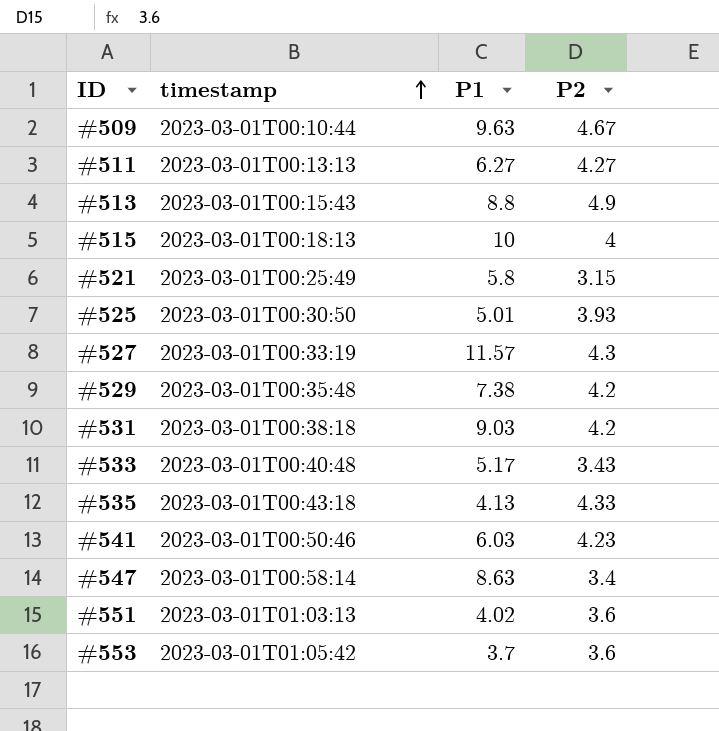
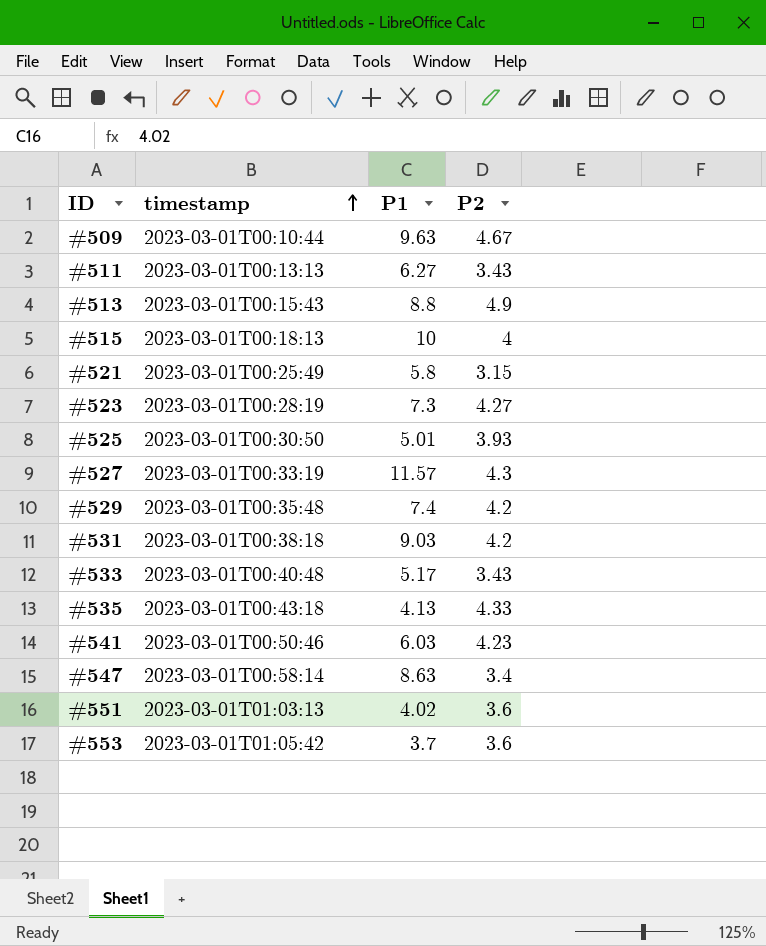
#511 | P2: 4.27 -> 3.43
row #523: none -> 2023-03-01T00:28:19 | 7.3 | 4.27
#529 | P1: 7.38 -> 7.4

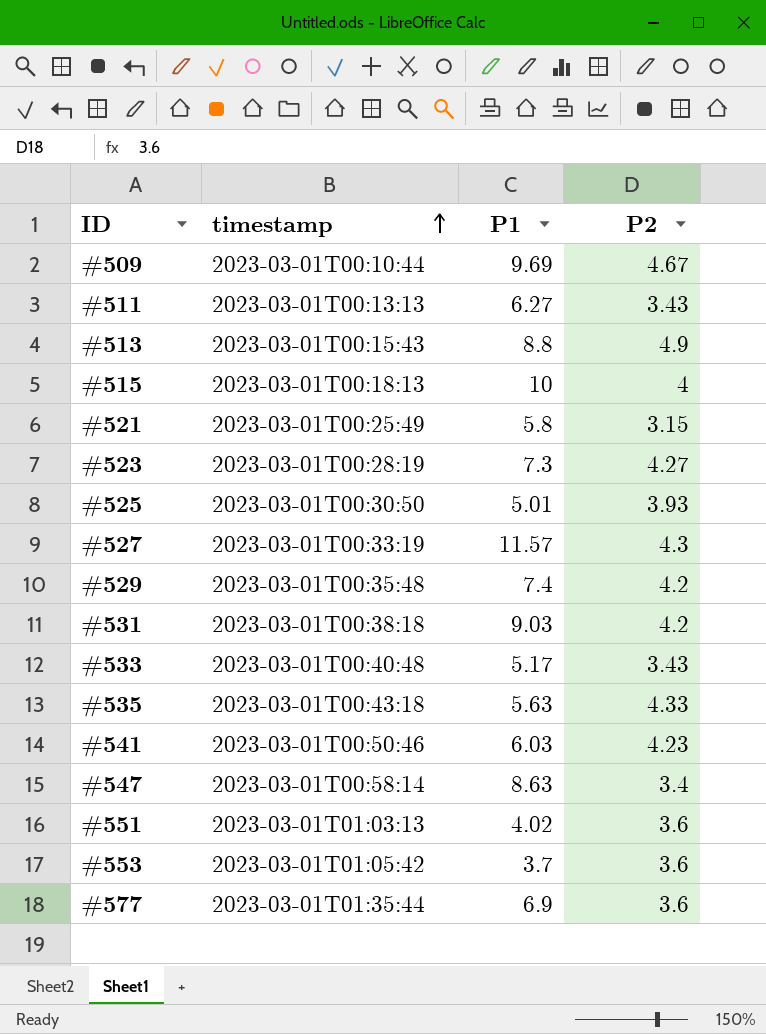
#509 | P1: 9.63 -> 9.69
#535 | P1: 4.13 -> 5.63
row #577: none -> 2023-03-01T01:35:44 | 6.9 | 3.6

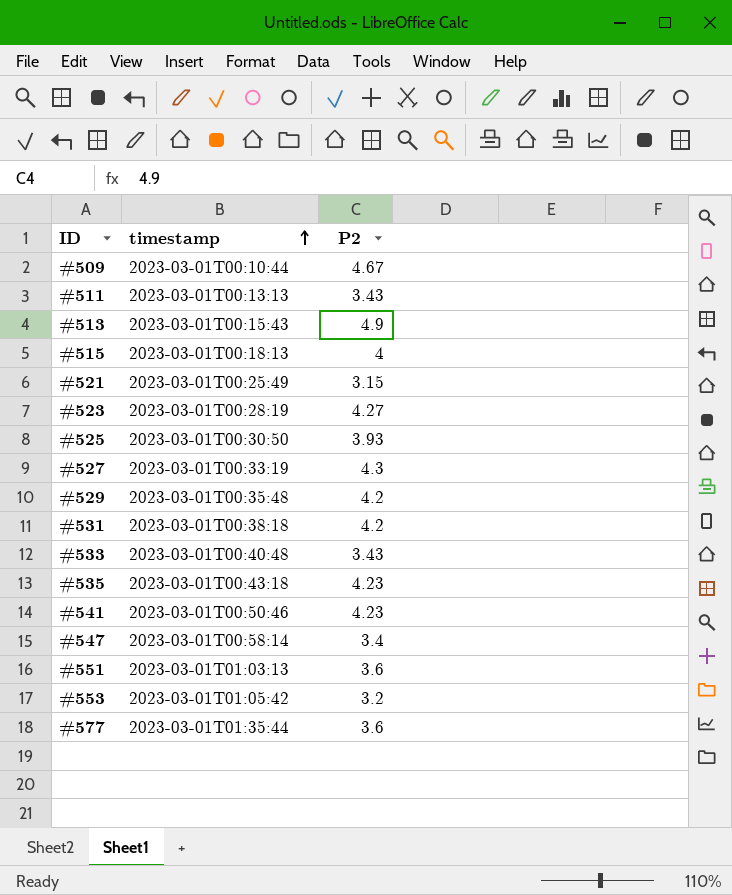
column P1 | position: 3 -> none
#535 | P2: 4.33 -> 4.23
#553 | P2: 3.6 -> 3.2

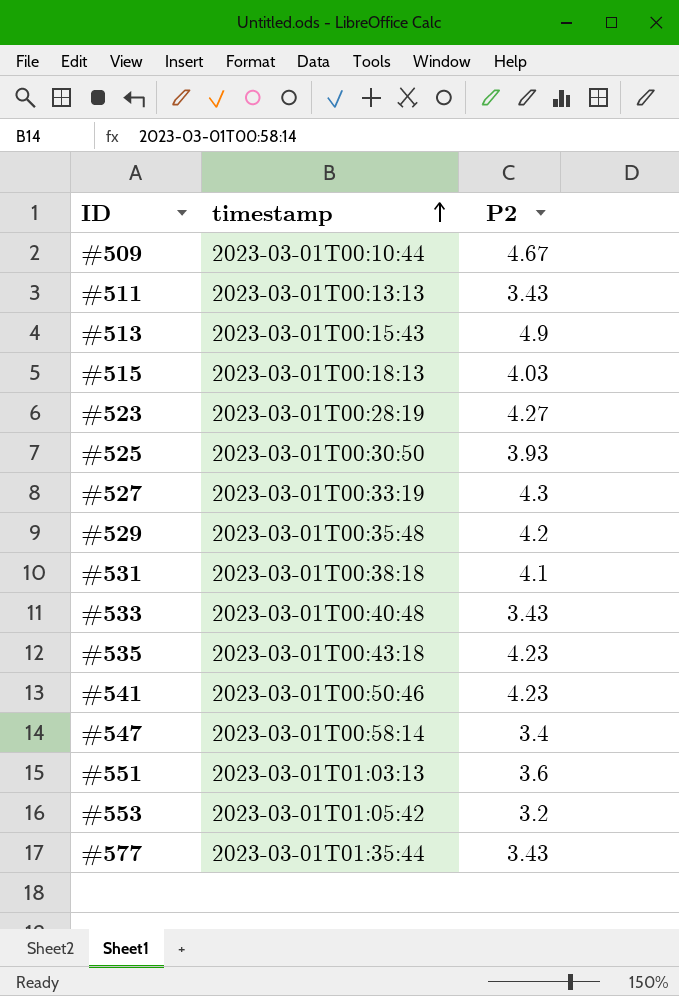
row #521: 2023-03-01T00:25:49 | 3.15 -> none
#515 | P2: 4 -> 4.03
#531 | P2: 4.2 -> 4.1
#577 | P2: 3.6 -> 3.43

